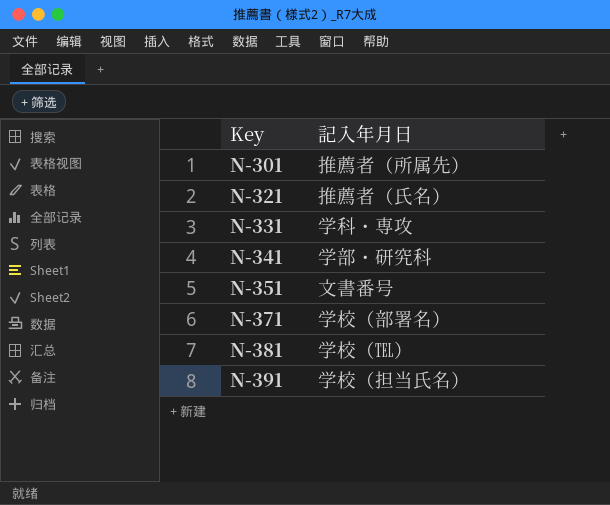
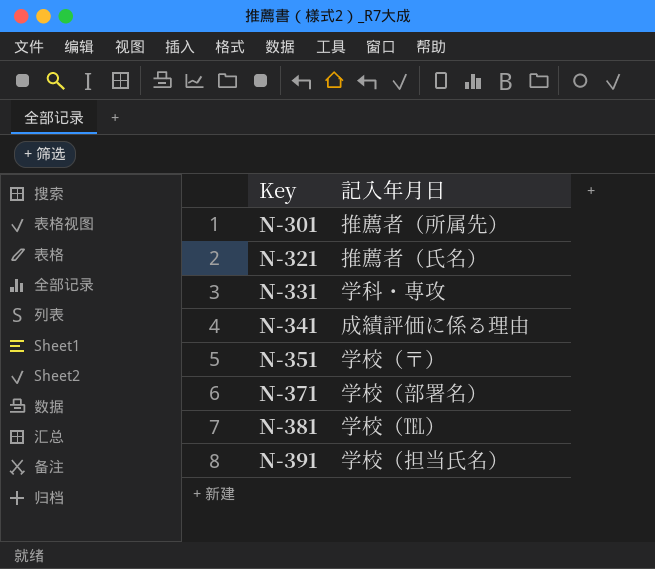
N-341 | 記入年月日: 学部・研究科 -> 成績評価に係る理由
N-351 | 記入年月日: 文書番号 -> 学校（〒）

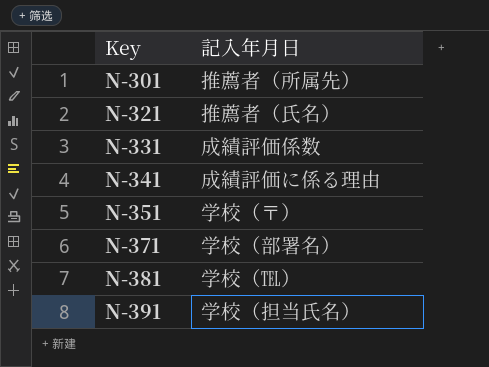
N-331 | 記入年月日: 学科・専攻 -> 成績評価係数

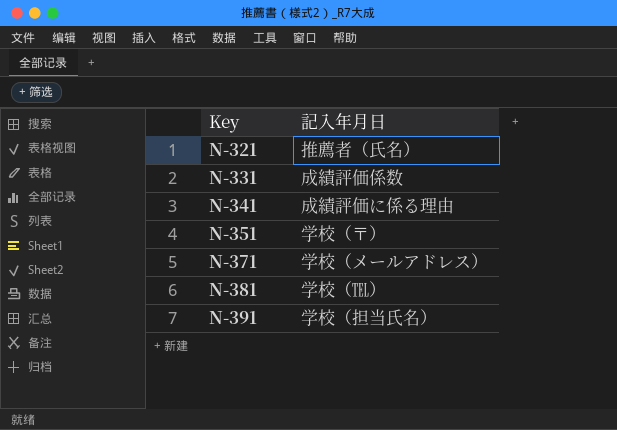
row N-301: 推薦者（所属先） -> none
N-371 | 記入年月日: 学校（部署名） -> 学校（メールアドレス）

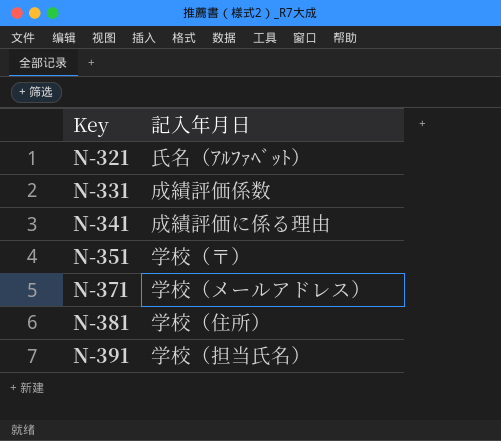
N-321 | 記入年月日: 推薦者（氏名） -> 氏名（ｱﾙﾌｧﾍﾞｯﾄ）
N-381 | 記入年月日: 学校（℡） -> 学校（住所）

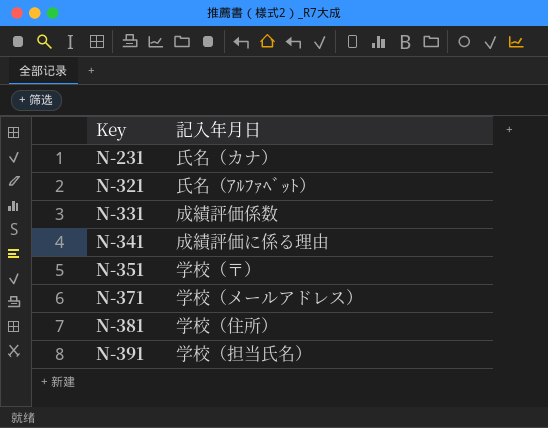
row N-231: none -> 氏名（カナ）

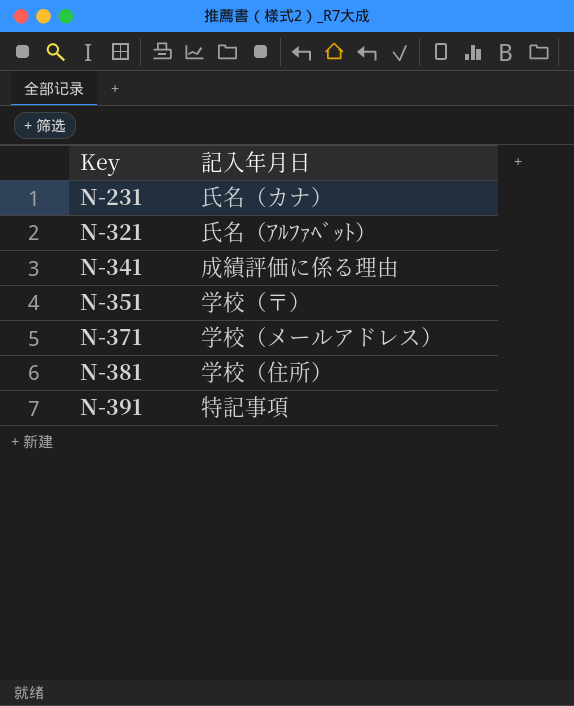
row N-331: 成績評価係数 -> none
N-391 | 記入年月日: 学校（担当氏名） -> 特記事項

